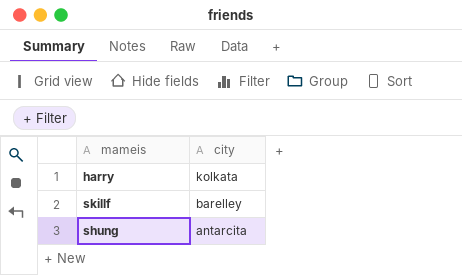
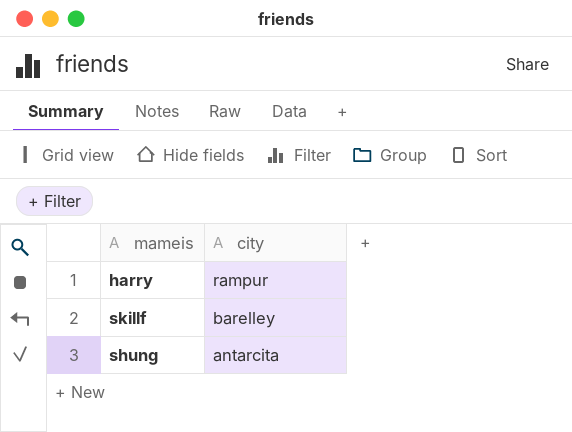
harry | city: kolkata -> rampur

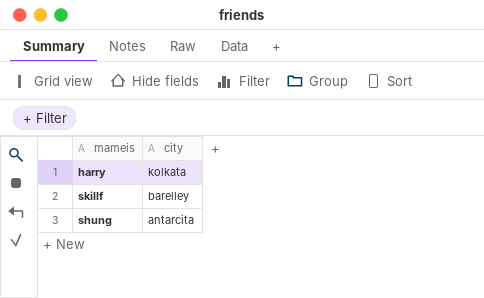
harry | city: rampur -> kolkata

